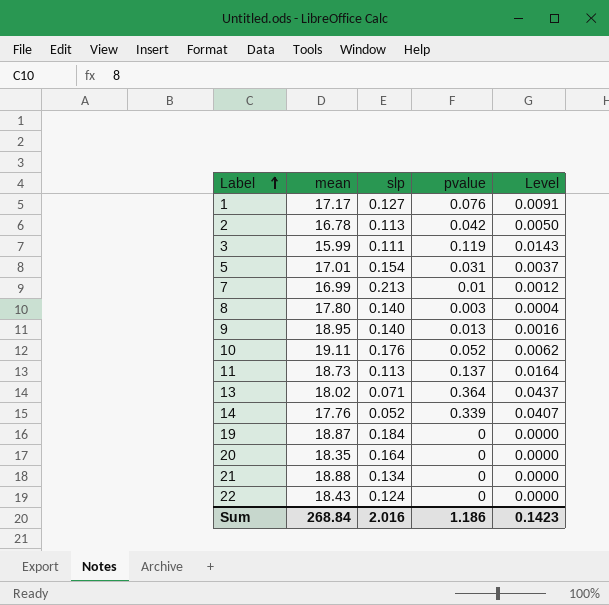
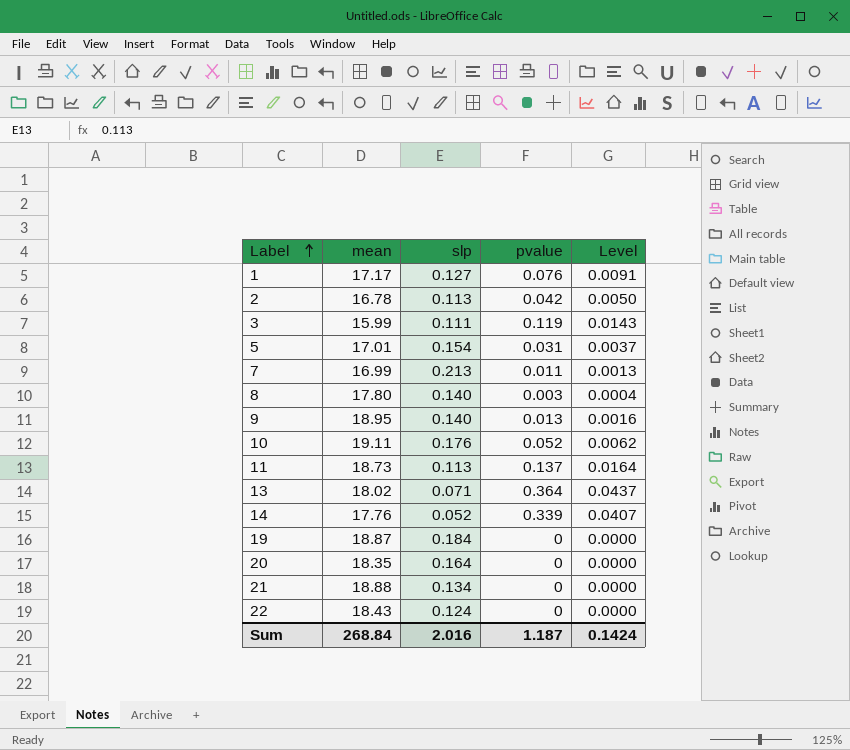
7 | pvalue: 0.01 -> 0.011
7 | Level: 0.0012 -> 0.0013
Sum | pvalue: 1.186 -> 1.187
Sum | Level: 0.1423 -> 0.1424

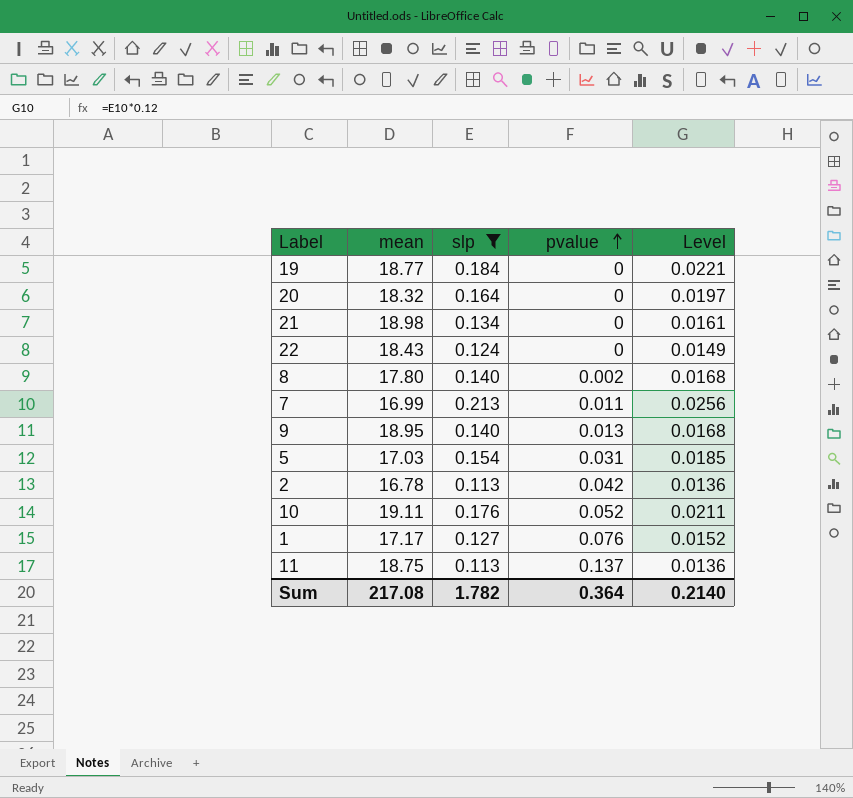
filter: none -> slp >= 0.113
row order: Label ascending -> pvalue ascending
column Level | formula: [pvalue] * 0.12 -> [slp] * 0.12
19 | mean: 18.87 -> 18.77
20 | mean: 18.35 -> 18.32
21 | mean: 18.88 -> 18.98
8 | pvalue: 0.003 -> 0.002
5 | mean: 17.01 -> 17.03
11 | mean: 18.73 -> 18.75
Sum | mean: 268.84 -> 217.08
Sum | slp: 2.016 -> 1.782
Sum | pvalue: 1.187 -> 0.364
Sum | Level: 0.1424 -> 0.2140

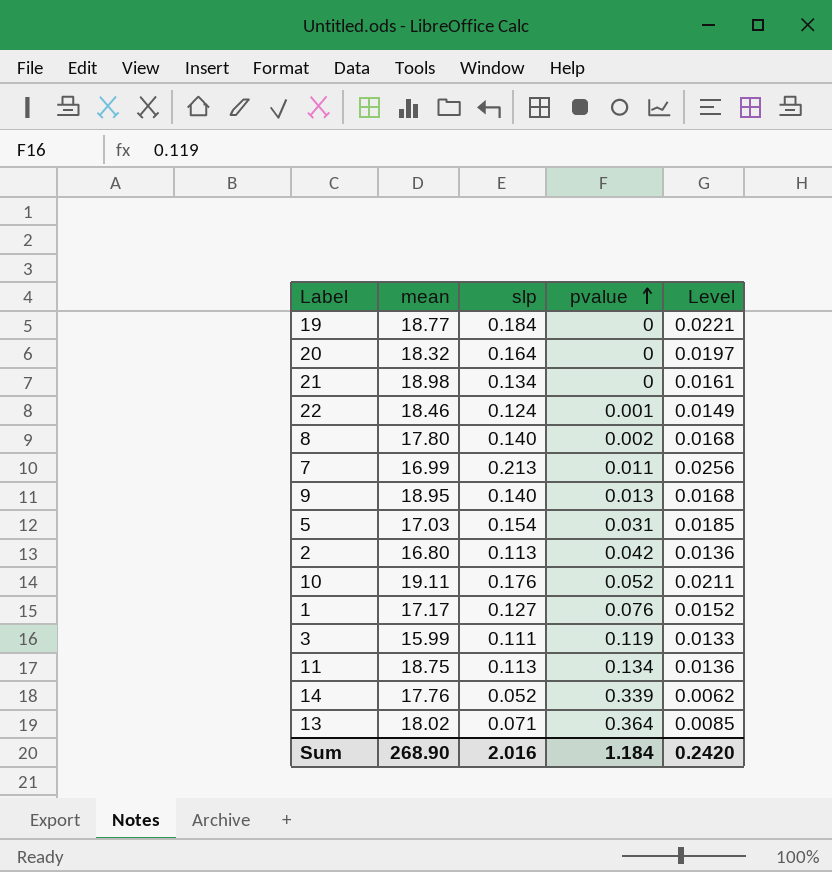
filter: slp >= 0.113 -> none
22 | mean: 18.43 -> 18.46
22 | pvalue: 0 -> 0.001
2 | mean: 16.78 -> 16.80
11 | pvalue: 0.137 -> 0.134
Sum | mean: 217.08 -> 268.90
Sum | slp: 1.782 -> 2.016
Sum | pvalue: 0.364 -> 1.184
Sum | Level: 0.2140 -> 0.2420

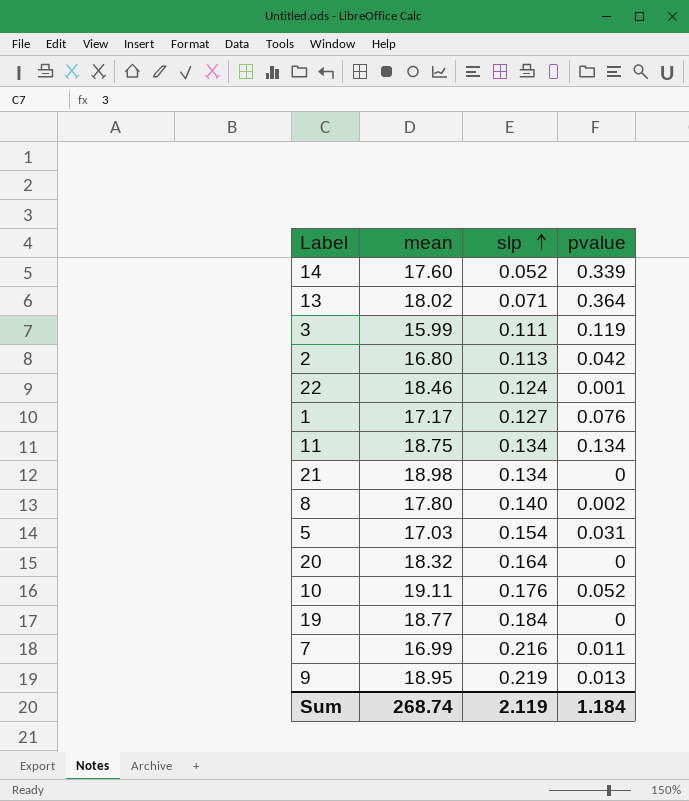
row order: pvalue ascending -> slp ascending
column Level | formula: [slp] * 0.12 -> none
14 | mean: 17.76 -> 17.60
11 | slp: 0.113 -> 0.134
7 | slp: 0.213 -> 0.216
9 | slp: 0.140 -> 0.219
Sum | mean: 268.90 -> 268.74
Sum | slp: 2.016 -> 2.119

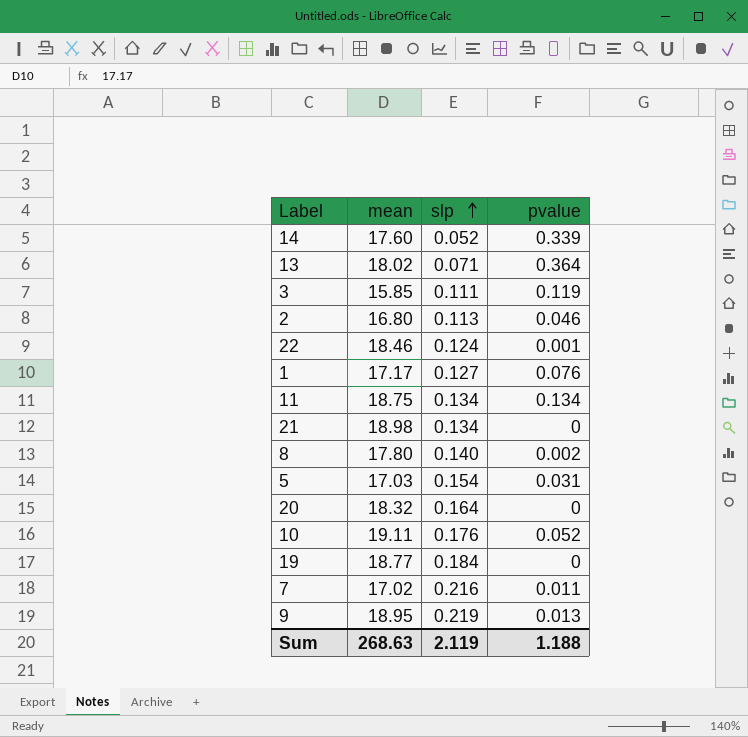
3 | mean: 15.99 -> 15.85
2 | pvalue: 0.042 -> 0.046
7 | mean: 16.99 -> 17.02
Sum | mean: 268.74 -> 268.63
Sum | pvalue: 1.184 -> 1.188

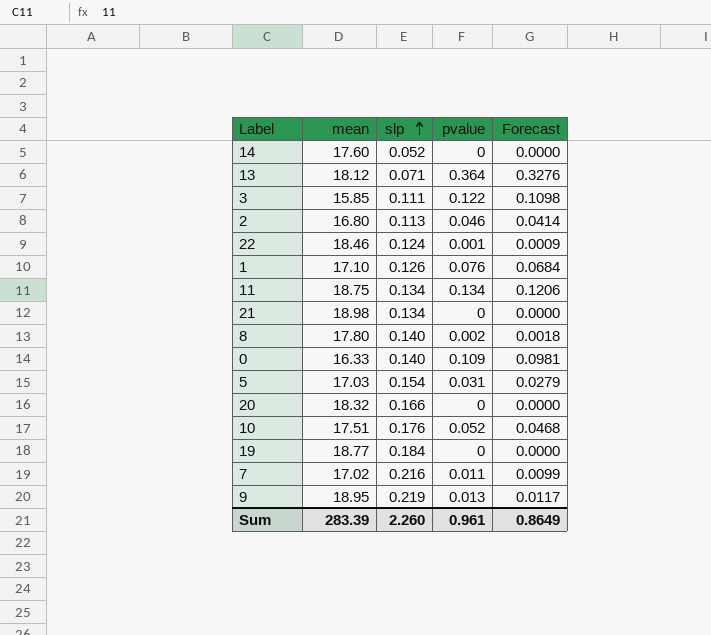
column Forecast | formula: none -> [pvalue] * 0.9
14 | pvalue: 0.339 -> 0
13 | mean: 18.02 -> 18.12
3 | pvalue: 0.119 -> 0.122
1 | mean: 17.17 -> 17.10
1 | slp: 0.127 -> 0.126
row 0: none -> 16.33 | 0.140 | 0.109 | 0.0981
20 | slp: 0.164 -> 0.166
10 | mean: 19.11 -> 17.51
Sum | mean: 268.63 -> 283.39
Sum | slp: 2.119 -> 2.260
Sum | pvalue: 1.188 -> 0.961

